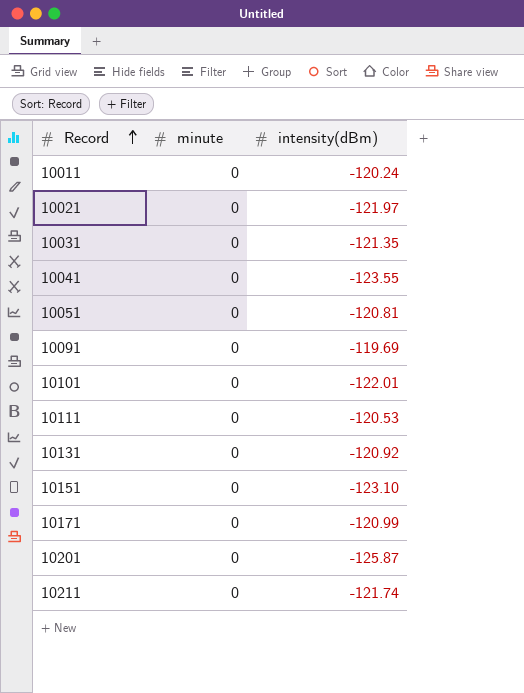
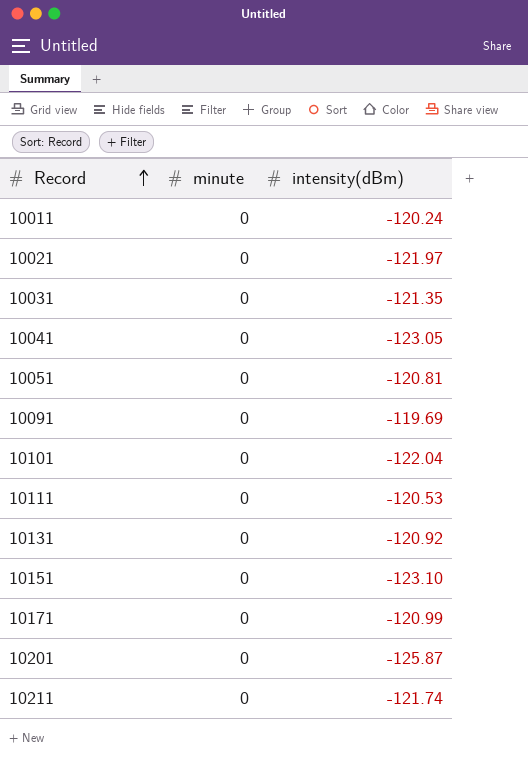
10041 | intensity(dBm): -123.55 -> -123.05
10101 | intensity(dBm): -122.01 -> -122.04

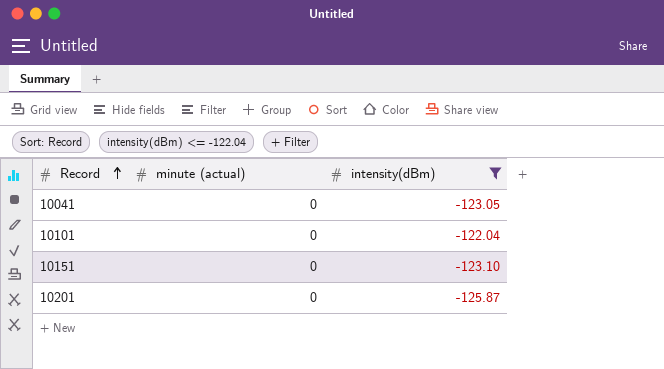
filter: none -> intensity(dBm) <= -122.04
column name: minute -> minute (actual)

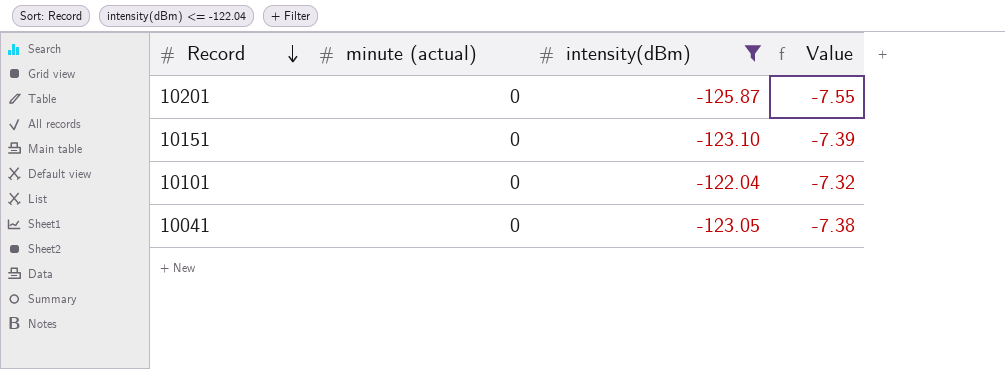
row order: Record ascending -> Record descending
column Value | formula: none -> [intensity(dBm)] * 0.06

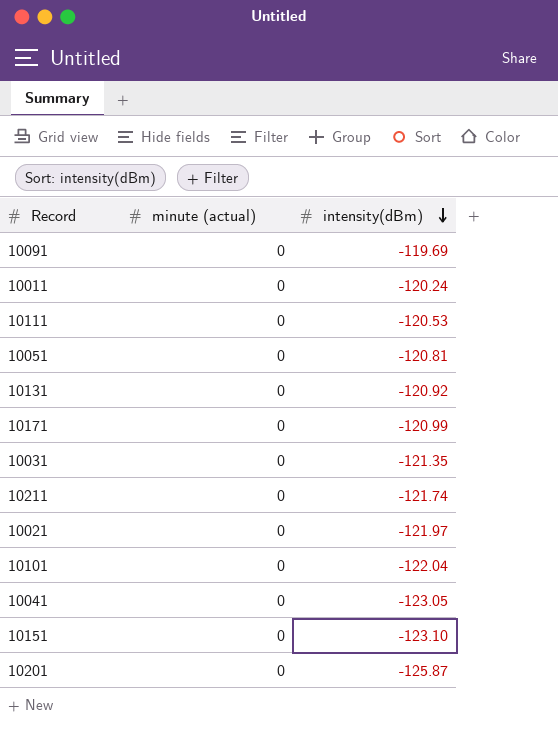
filter: intensity(dBm) <= -122.04 -> none
row order: Record descending -> intensity(dBm) descending
column Value | formula: [intensity(dBm)] * 0.06 -> none

